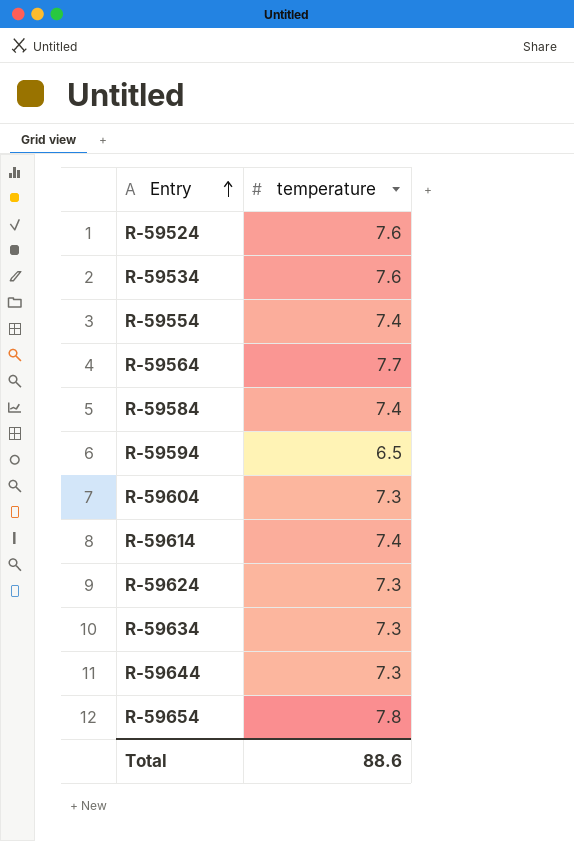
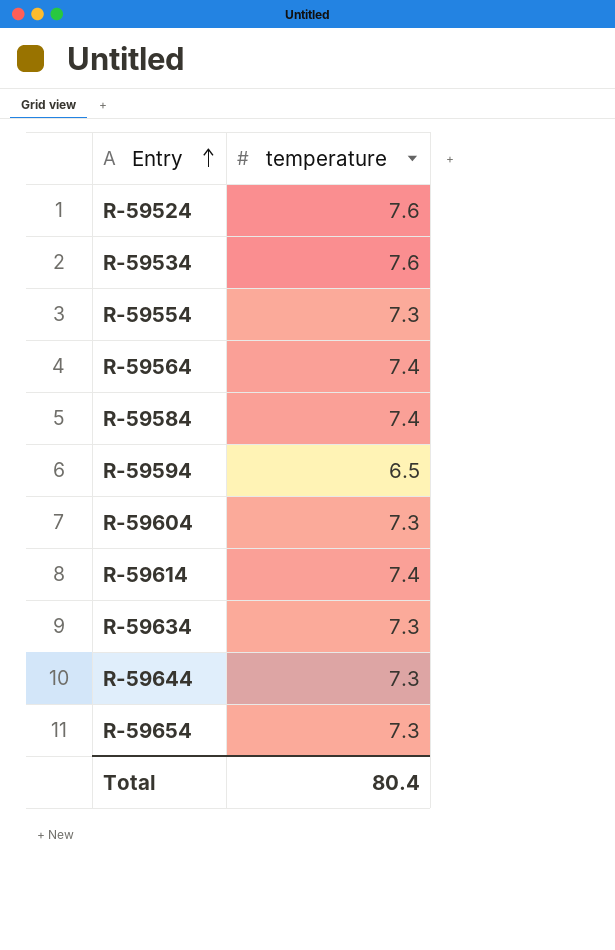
row R-59624: 7.3 -> none
R-59554 | temperature: 7.4 -> 7.3
R-59564 | temperature: 7.7 -> 7.4
R-59654 | temperature: 7.8 -> 7.3
Total | temperature: 88.6 -> 80.4

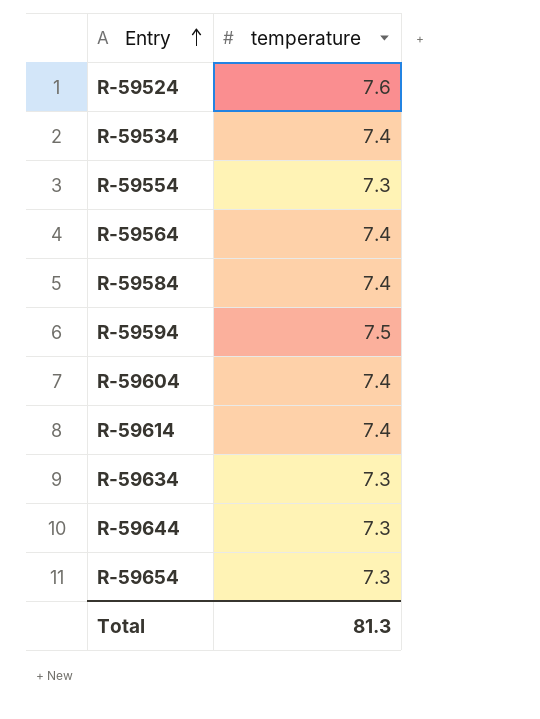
R-59534 | temperature: 7.6 -> 7.4
R-59594 | temperature: 6.5 -> 7.5
R-59604 | temperature: 7.3 -> 7.4
Total | temperature: 80.4 -> 81.3

